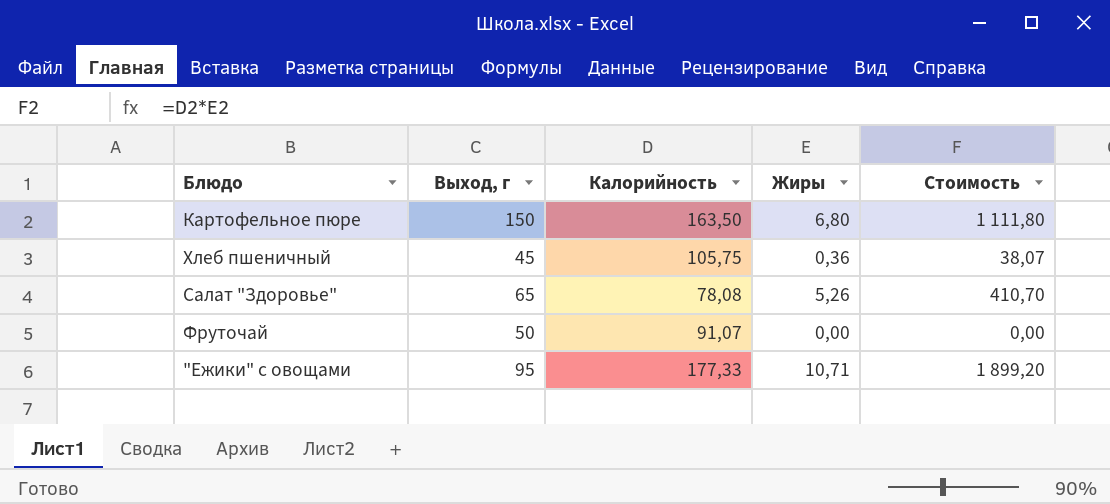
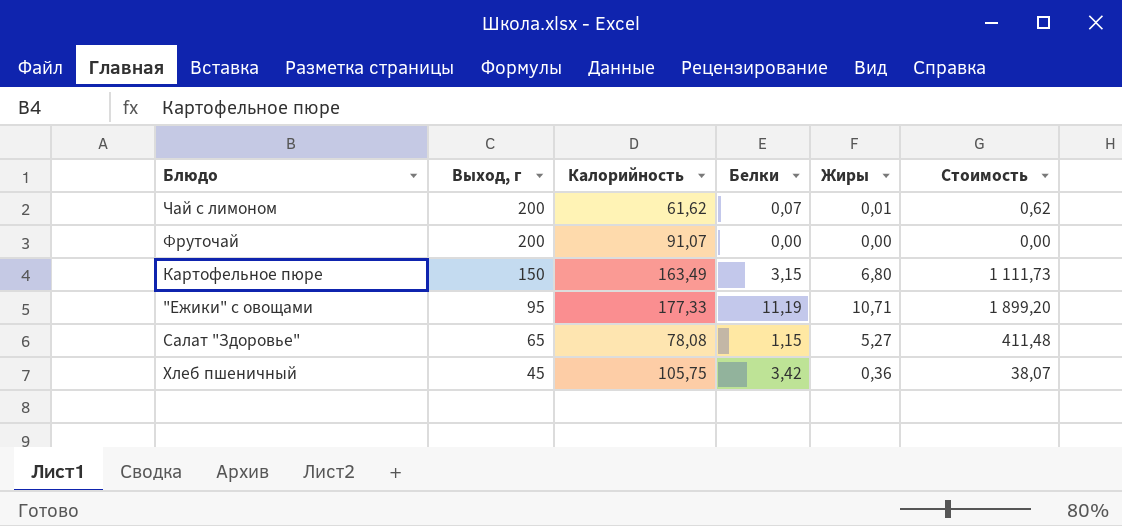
row order: none -> Выход, г descending
column Белки | position: none -> 4
row Чай с лимоном: none -> 200 | 61,62 | 0,07 | 0,01 | 0,62
Фруточай | Выход, г: 50 -> 200
Картофельное пюре | Калорийность: 163,50 -> 163,49
Картофельное пюре | Стоимость: 1 111,80 -> 1 111,73
Салат "Здоровье" | Жиры: 5,26 -> 5,27
Салат "Здоровье" | Стоимость: 410,70 -> 411,48

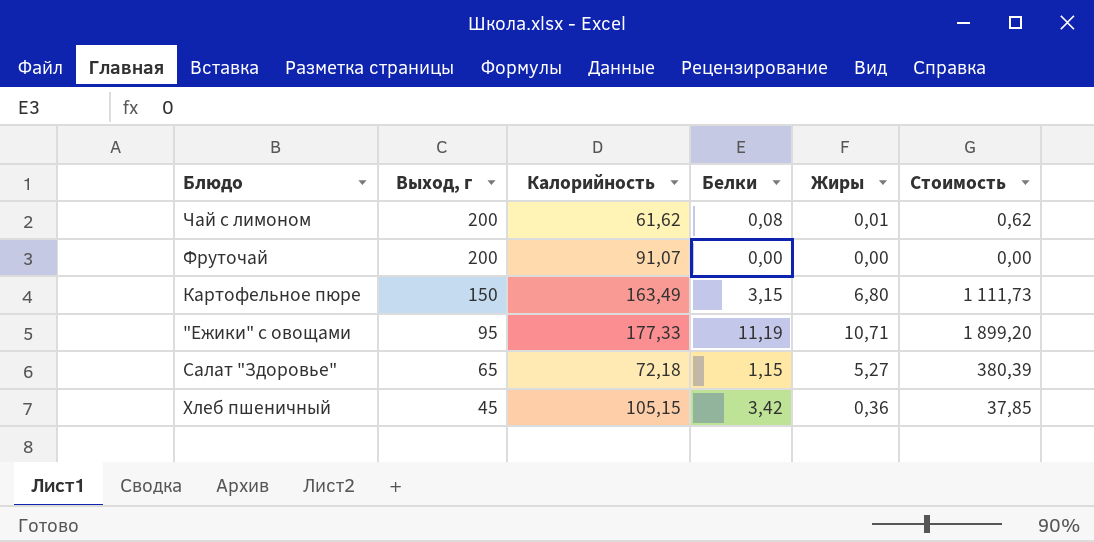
Чай с лимоном | Белки: 0,07 -> 0,08
Салат "Здоровье" | Калорийность: 78,08 -> 72,18
Салат "Здоровье" | Стоимость: 411,48 -> 380,39
Хлеб пшеничный | Калорийность: 105,75 -> 105,15
Хлеб пшеничный | Стоимость: 38,07 -> 37,85

